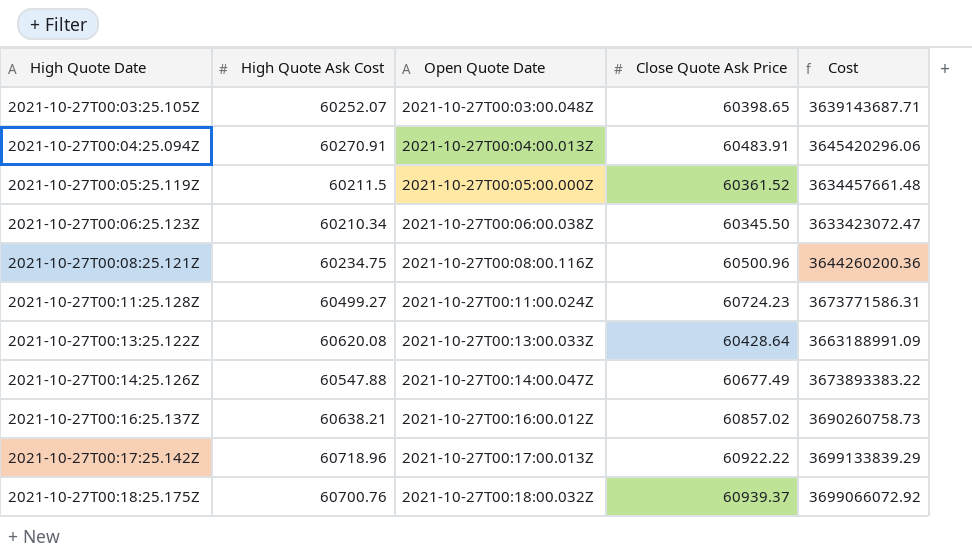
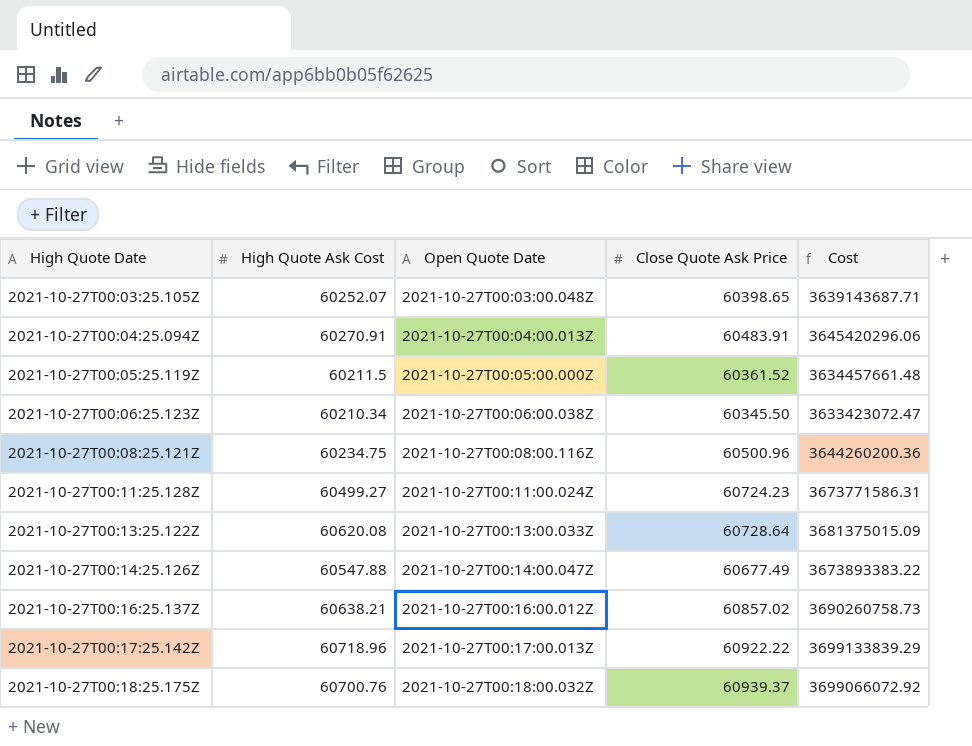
2021-10-27T00:13:25.122Z | Close Quote Ask Price: 60428.64 -> 60728.64
2021-10-27T00:13:25.122Z | Cost: 3663188991.09 -> 3681375015.09

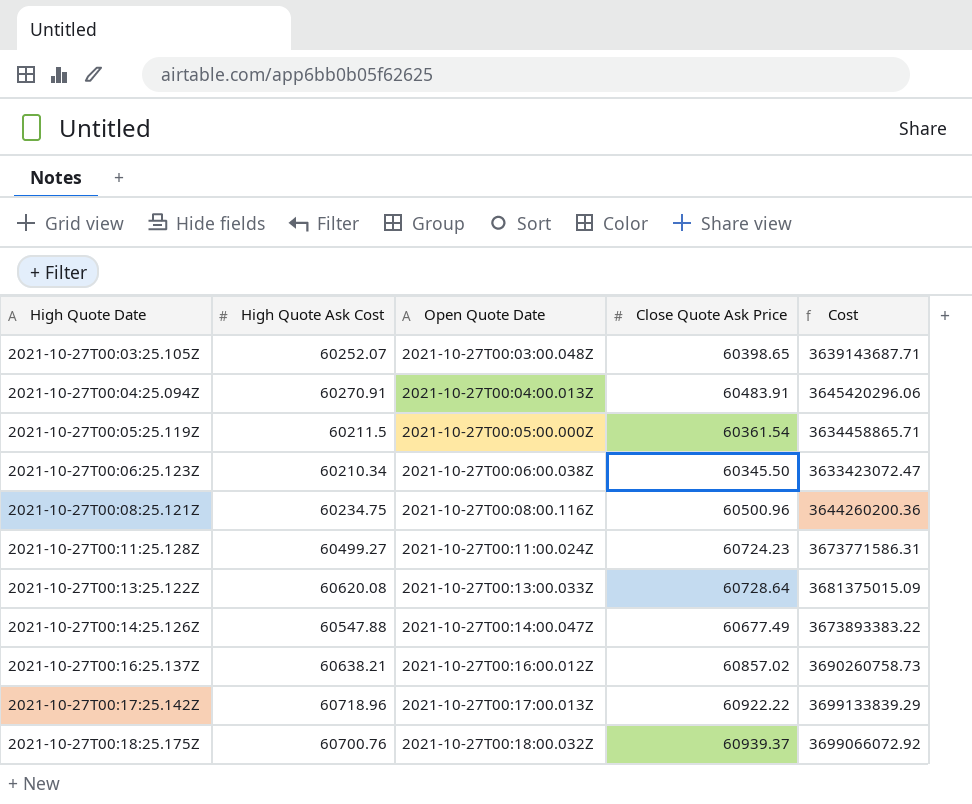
2021-10-27T00:05:25.119Z | Close Quote Ask Price: 60361.52 -> 60361.54
2021-10-27T00:05:25.119Z | Cost: 3634457661.48 -> 3634458865.71

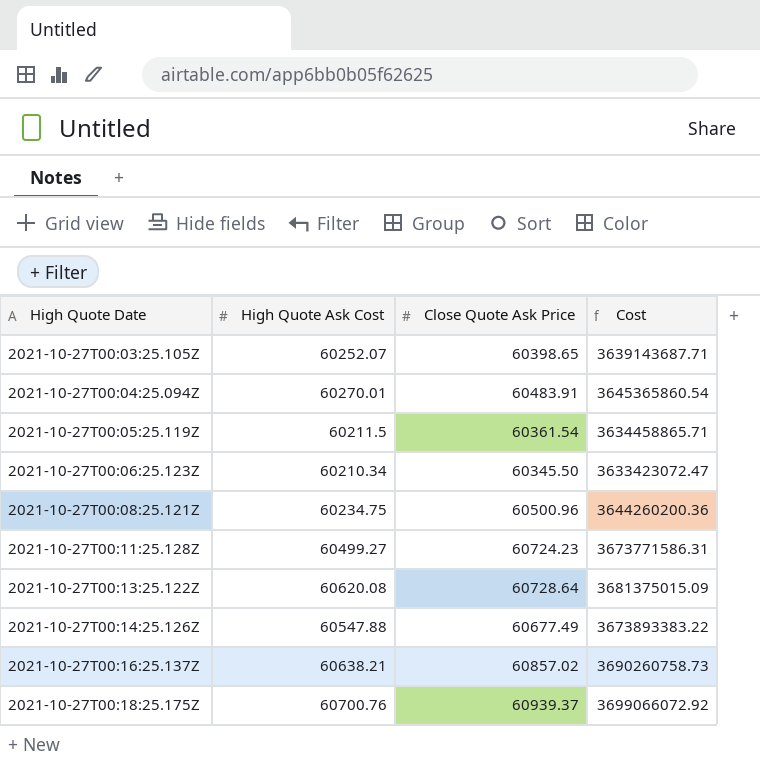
column Open Quote Date | position: 3 -> none
row 2021-10-27T00:17:25.142Z: 60718.96 | 2021-10-27T00:17:00.013Z | 60922.22 | 3699133839.29 -> none
2021-10-27T00:04:25.094Z | High Quote Ask Cost: 60270.91 -> 60270.01
2021-10-27T00:04:25.094Z | Cost: 3645420296.06 -> 3645365860.54

